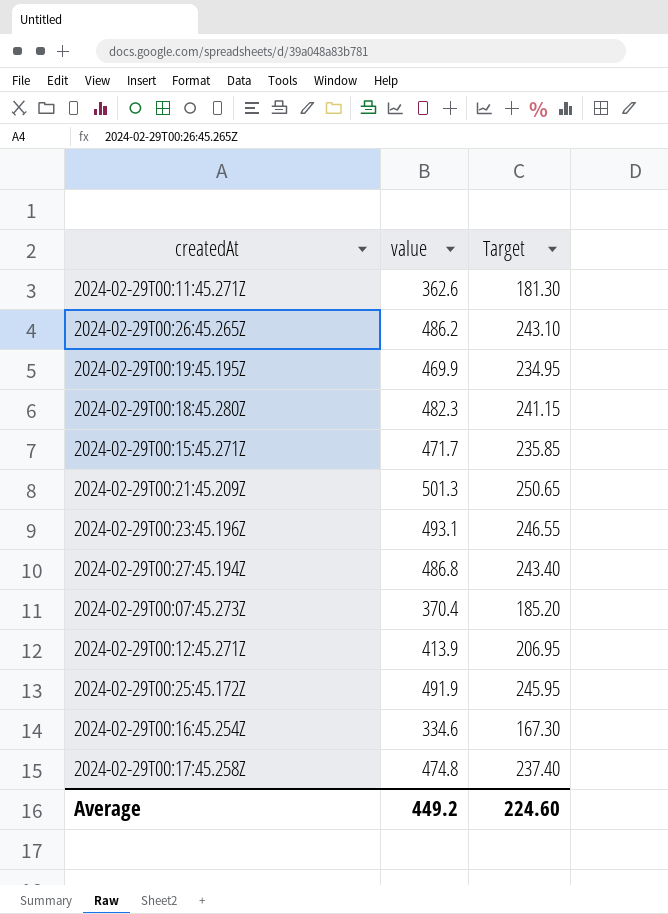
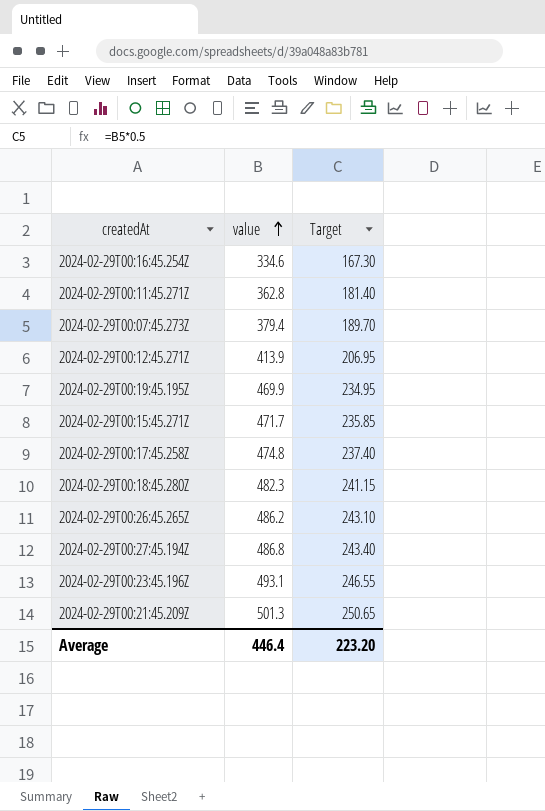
row order: none -> value ascending
row 2024-02-29T00:25:45.172Z: 491.9 | 245.95 -> none
2024-02-29T00:11:45.271Z | value: 362.6 -> 362.8
2024-02-29T00:11:45.271Z | Target: 181.30 -> 181.40
2024-02-29T00:07:45.273Z | value: 370.4 -> 379.4
2024-02-29T00:07:45.273Z | Target: 185.20 -> 189.70
Average | value: 449.2 -> 446.4
Average | Target: 224.60 -> 223.20

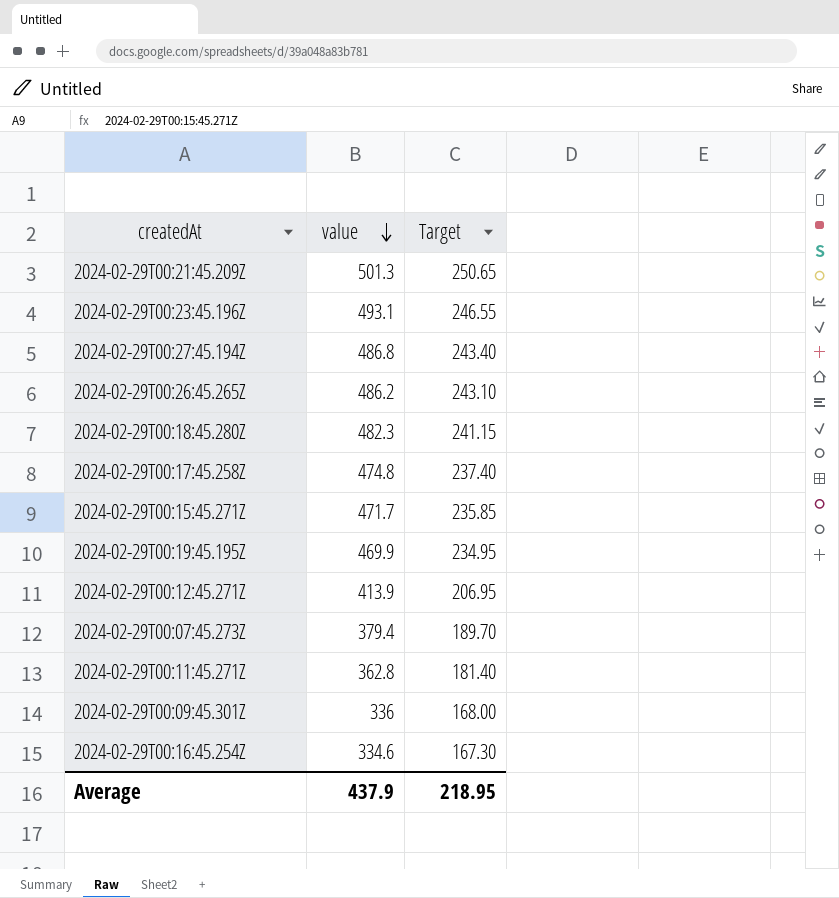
row order: value ascending -> value descending
row 2024-02-29T00:09:45.301Z: none -> 336 | 168.00
Average | value: 446.4 -> 437.9
Average | Target: 223.20 -> 218.95

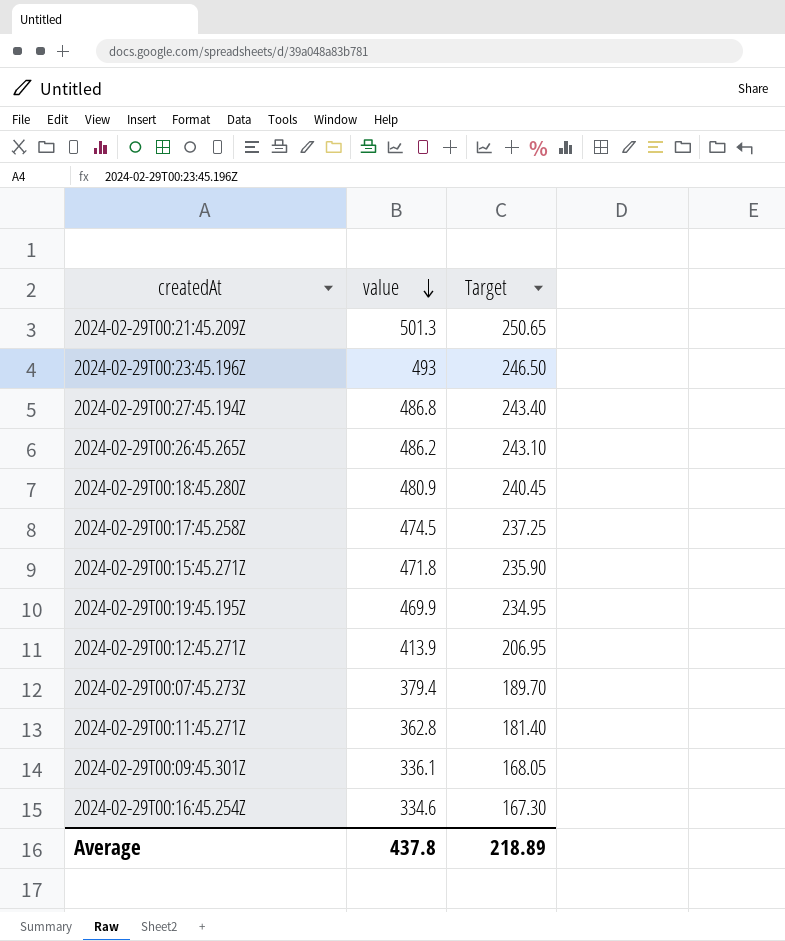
2024-02-29T00:23:45.196Z | value: 493.1 -> 493
2024-02-29T00:23:45.196Z | Target: 246.55 -> 246.50
2024-02-29T00:18:45.280Z | value: 482.3 -> 480.9
2024-02-29T00:18:45.280Z | Target: 241.15 -> 240.45
2024-02-29T00:17:45.258Z | value: 474.8 -> 474.5
2024-02-29T00:17:45.258Z | Target: 237.40 -> 237.25
2024-02-29T00:15:45.271Z | value: 471.7 -> 471.8
2024-02-29T00:15:45.271Z | Target: 235.85 -> 235.90
2024-02-29T00:09:45.301Z | value: 336 -> 336.1
2024-02-29T00:09:45.301Z | Target: 168.00 -> 168.05
Average | value: 437.9 -> 437.8
Average | Target: 218.95 -> 218.89

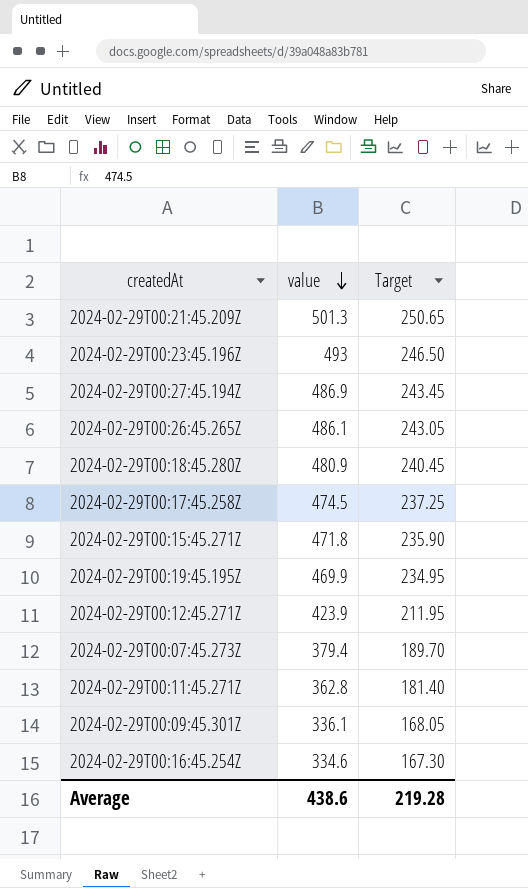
2024-02-29T00:27:45.194Z | value: 486.8 -> 486.9
2024-02-29T00:27:45.194Z | Target: 243.40 -> 243.45
2024-02-29T00:26:45.265Z | value: 486.2 -> 486.1
2024-02-29T00:26:45.265Z | Target: 243.10 -> 243.05
2024-02-29T00:12:45.271Z | value: 413.9 -> 423.9
2024-02-29T00:12:45.271Z | Target: 206.95 -> 211.95
Average | value: 437.8 -> 438.6
Average | Target: 218.89 -> 219.28

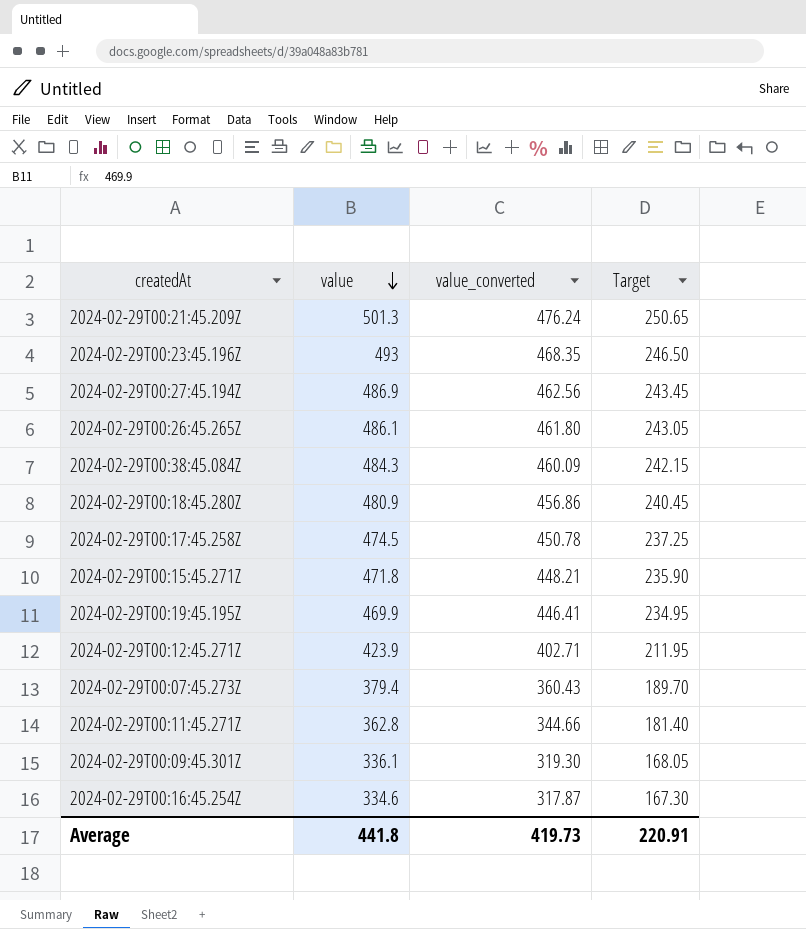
column value_converted | formula: none -> [value] * 0.95
row 2024-02-29T00:38:45.084Z: none -> 484.3 | 460.09 | 242.15
Average | value: 438.6 -> 441.8
Average | Target: 219.28 -> 220.91

